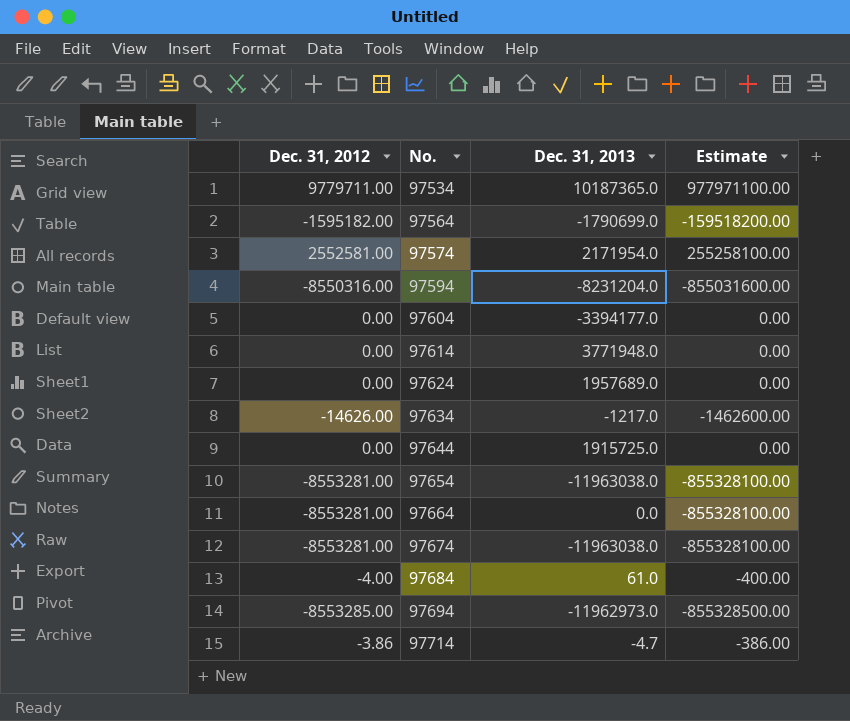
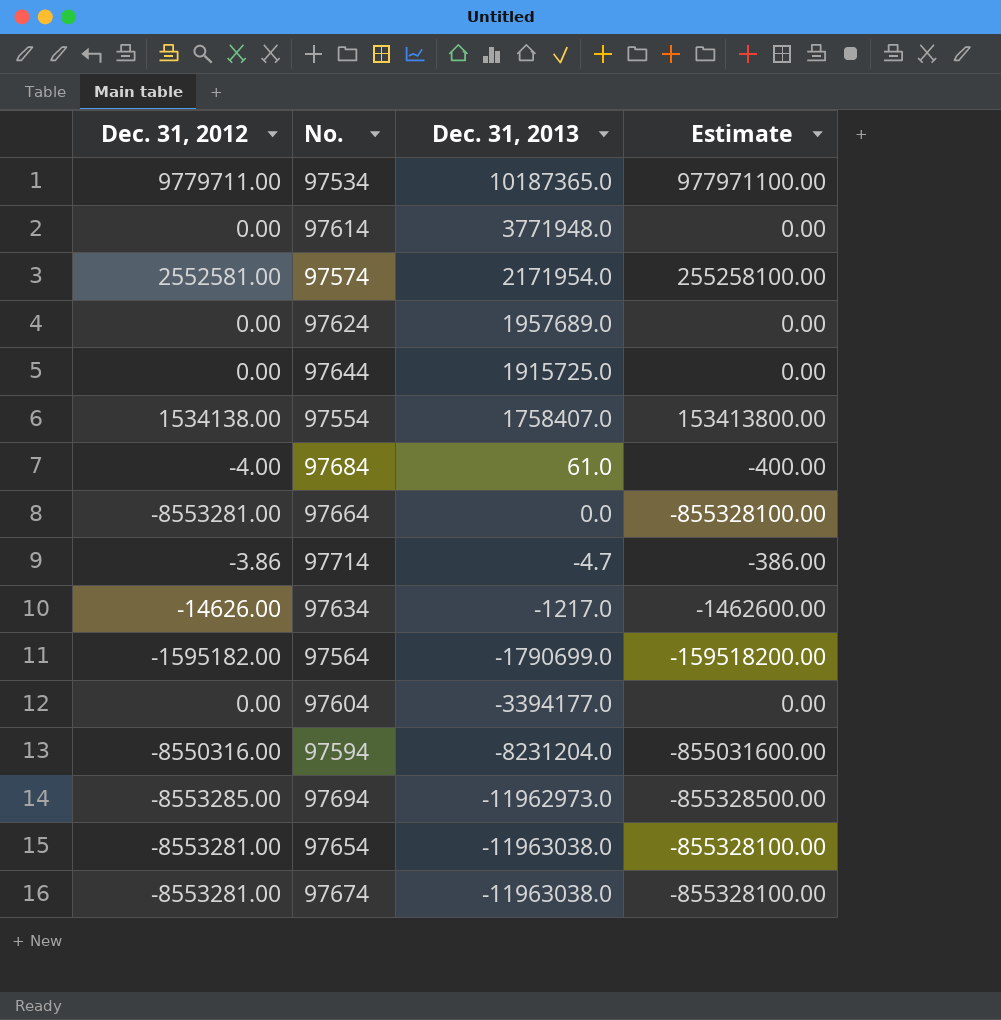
row order: No. ascending -> Dec. 31, 2013 descending
row 97554: none -> 1534138.00 | 1758407.0 | 153413800.00

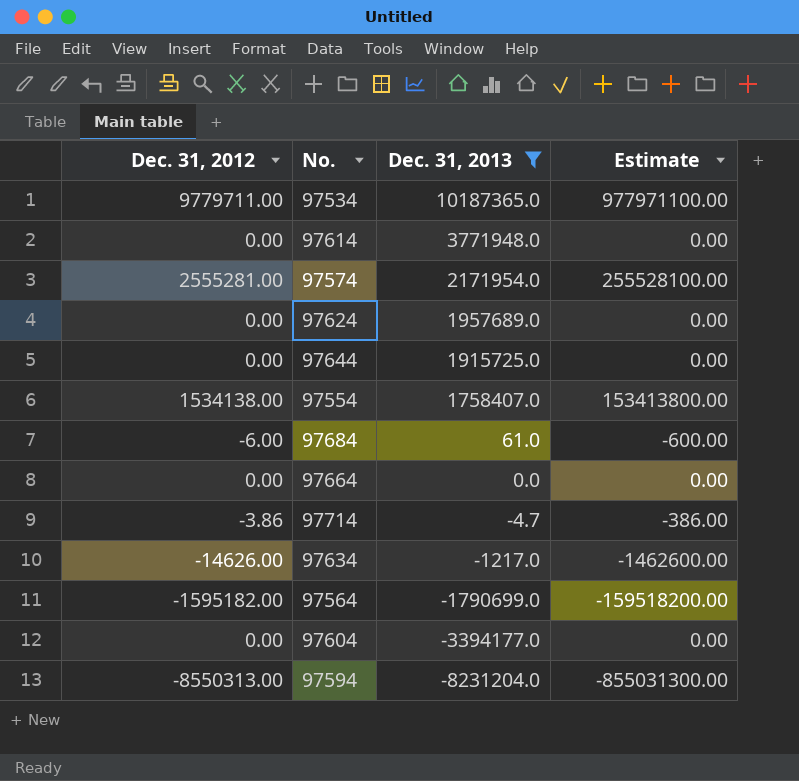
filter: none -> Dec. 31, 2013 >= -8231204.0
97574 | Dec. 31, 2012: 2552581.00 -> 2555281.00
97574 | Estimate: 255258100.00 -> 255528100.00
97684 | Dec. 31, 2012: -4.00 -> -6.00
97684 | Estimate: -400.00 -> -600.00
97664 | Dec. 31, 2012: -8553281.00 -> 0.00
97664 | Estimate: -855328100.00 -> 0.00
97594 | Dec. 31, 2012: -8550316.00 -> -8550313.00
97594 | Estimate: -855031600.00 -> -855031300.00

